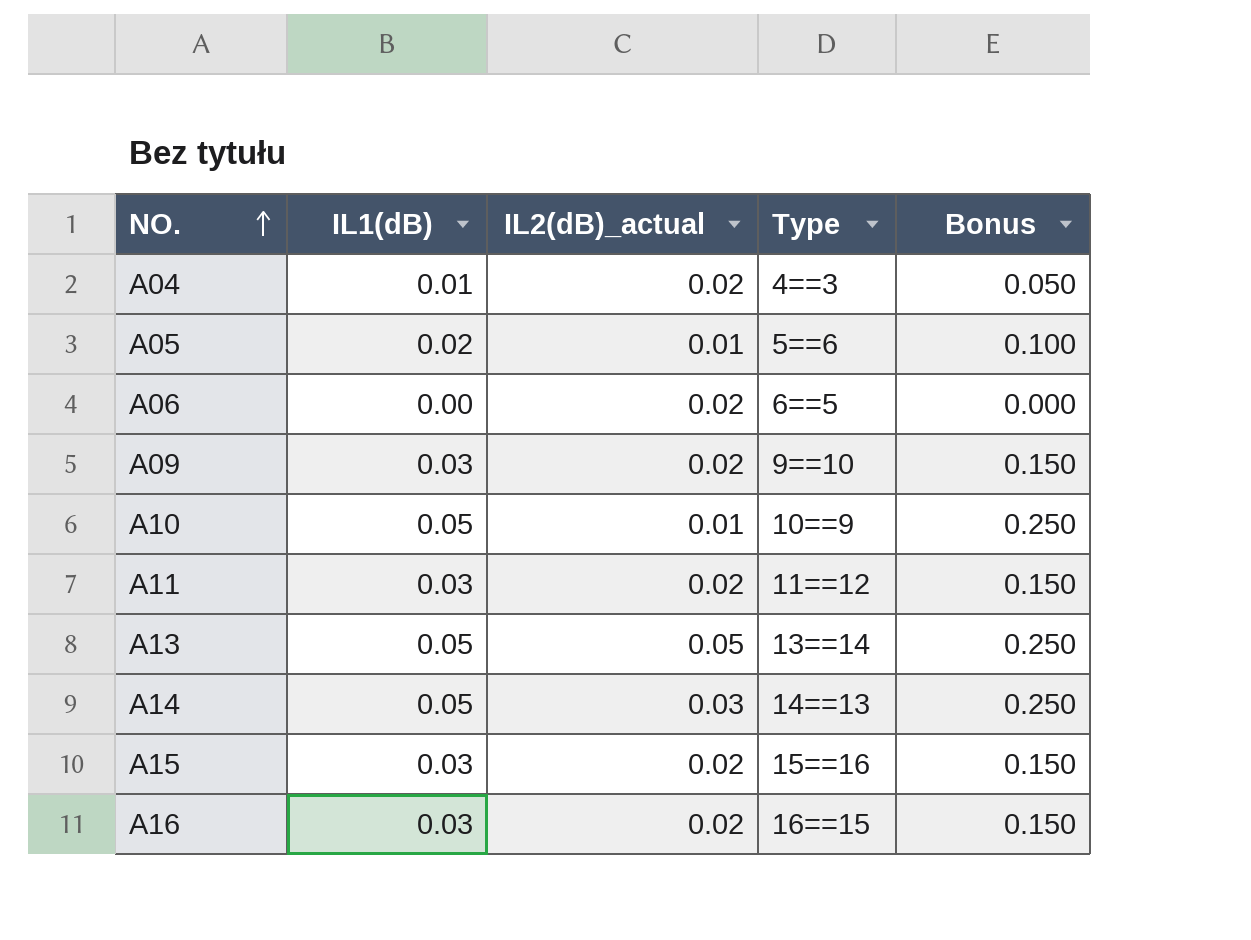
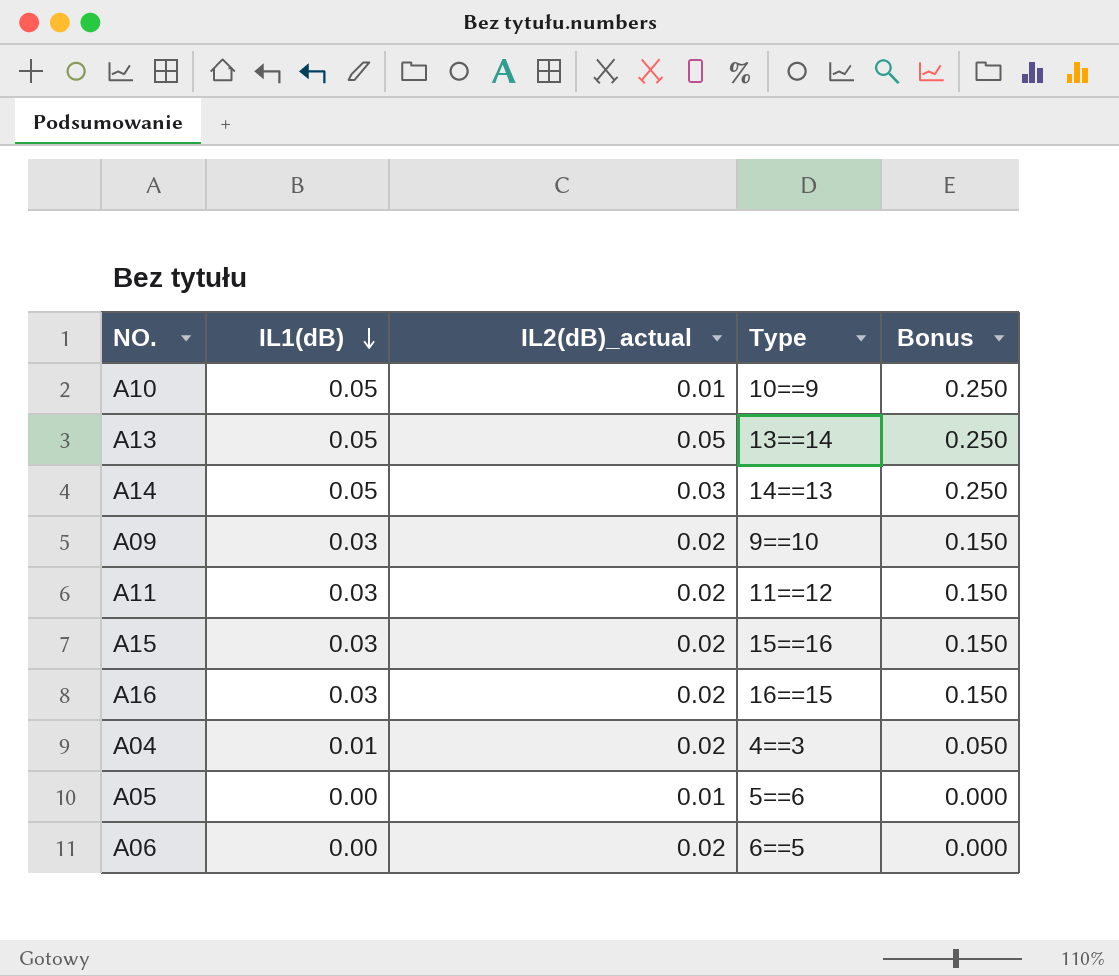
row order: NO. ascending -> IL1(dB) descending
A05 | IL1(dB): 0.02 -> 0.00
A05 | Bonus: 0.100 -> 0.000

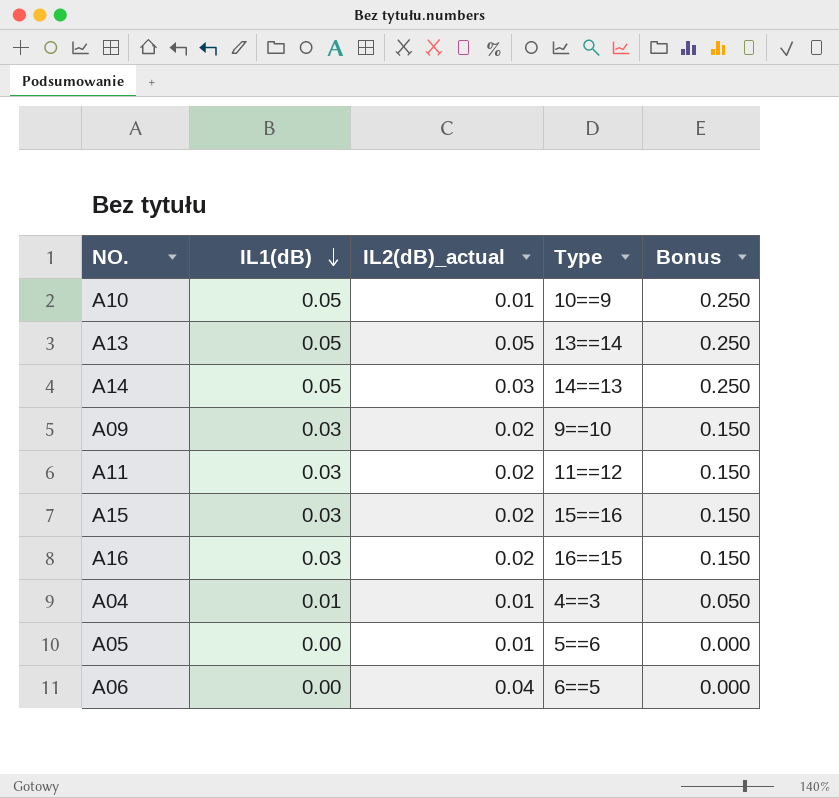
A04 | IL2(dB)_actual: 0.02 -> 0.01
A06 | IL2(dB)_actual: 0.02 -> 0.04

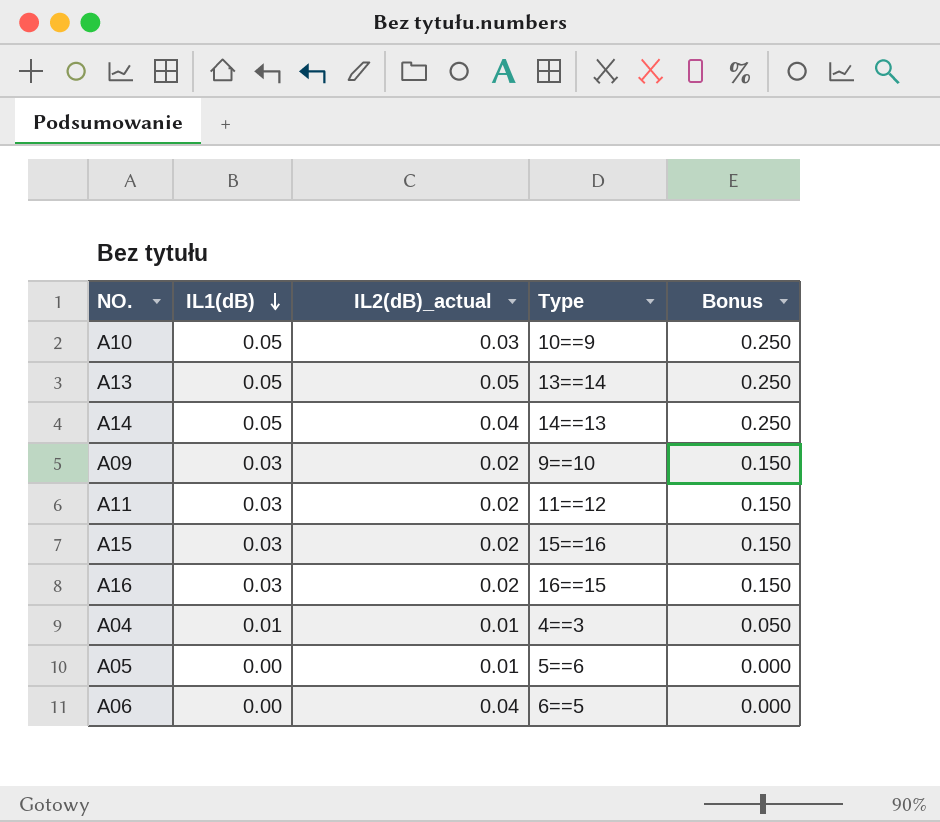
A10 | IL2(dB)_actual: 0.01 -> 0.03
A14 | IL2(dB)_actual: 0.03 -> 0.04

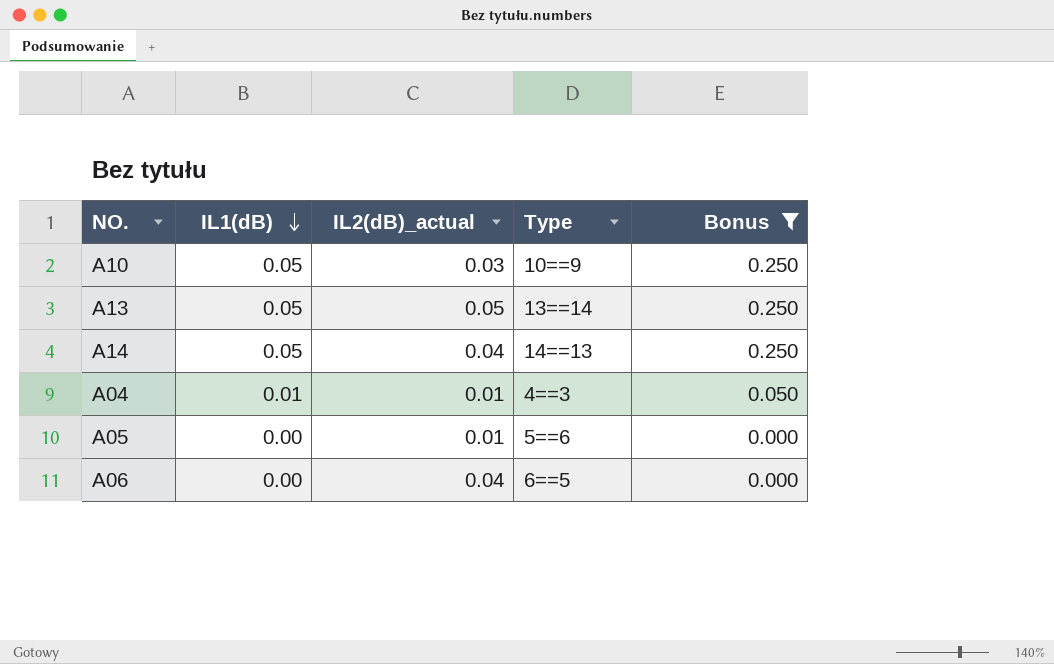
filter: none -> Bonus != 0.150

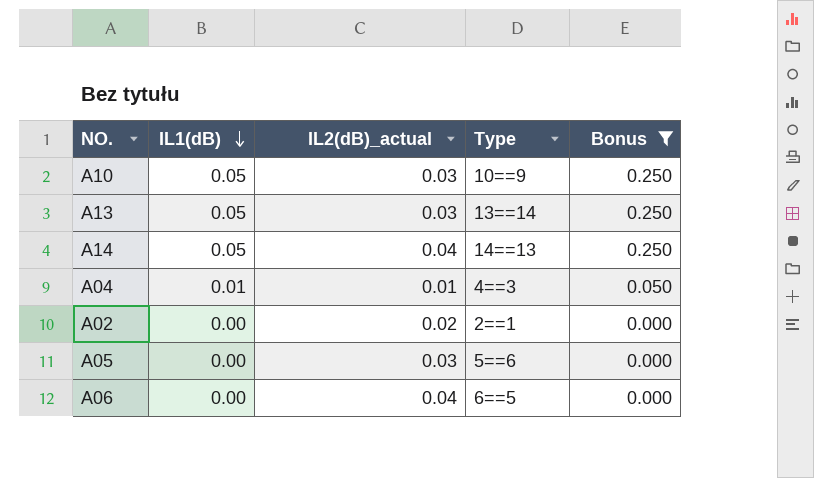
A13 | IL2(dB)_actual: 0.05 -> 0.03
row A02: none -> 0.00 | 0.02 | 2==1 | 0.000
A05 | IL2(dB)_actual: 0.01 -> 0.03

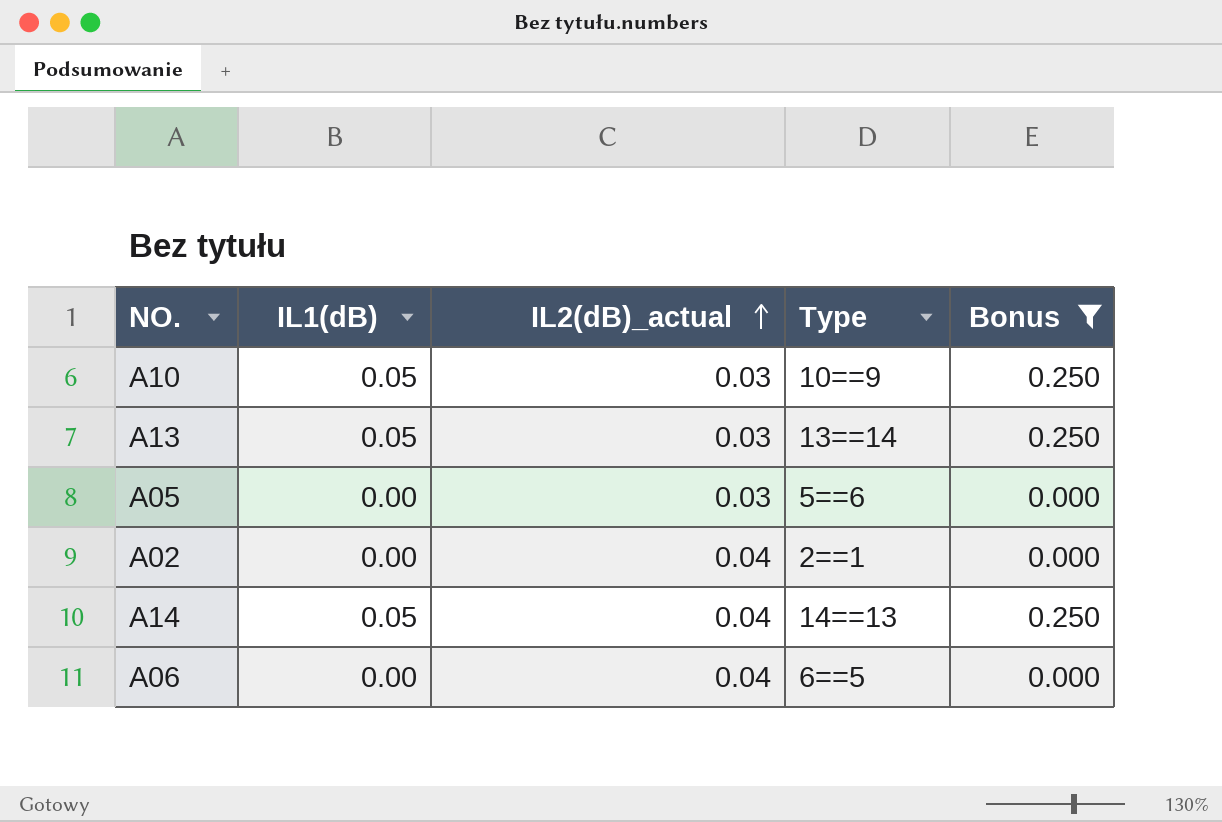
row order: IL1(dB) descending -> IL2(dB)_actual ascending
row A04: 0.01 | 0.01 | 4==3 | 0.050 -> none
A02 | IL2(dB)_actual: 0.02 -> 0.04

